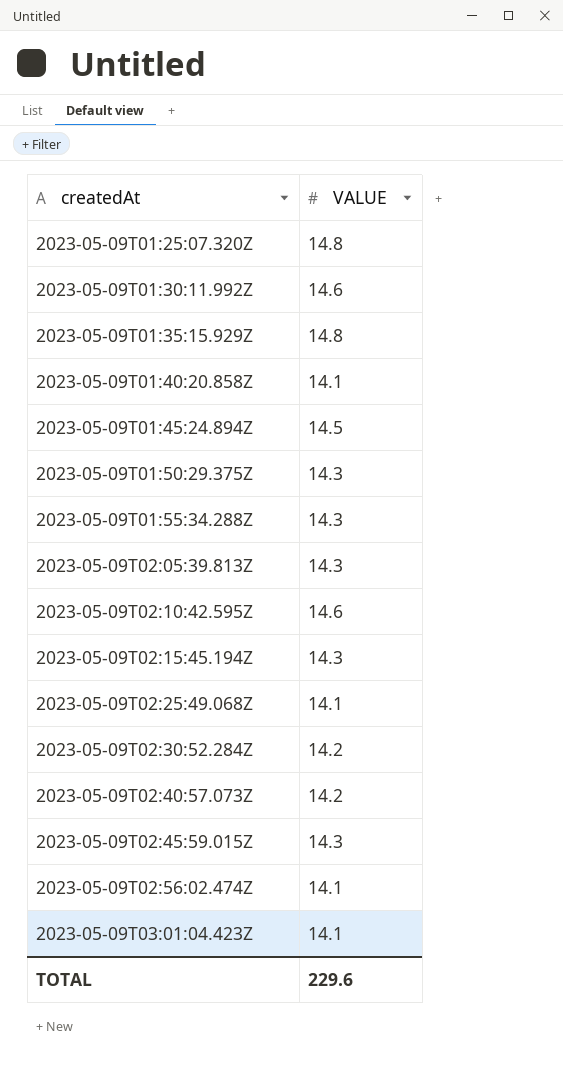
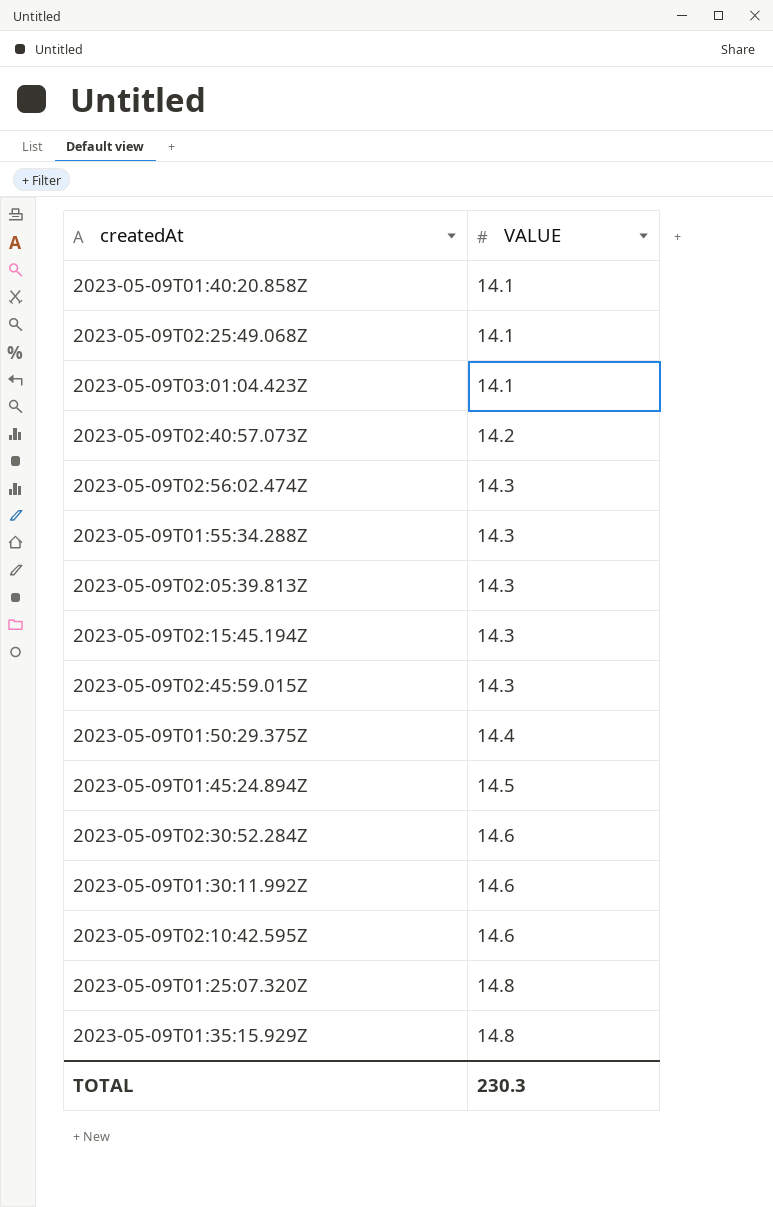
row order: createdAt ascending -> VALUE ascending
2023-05-09T02:56:02.474Z | VALUE: 14.1 -> 14.3
2023-05-09T01:50:29.375Z | VALUE: 14.3 -> 14.4
2023-05-09T02:30:52.284Z | VALUE: 14.2 -> 14.6
TOTAL | VALUE: 229.6 -> 230.3

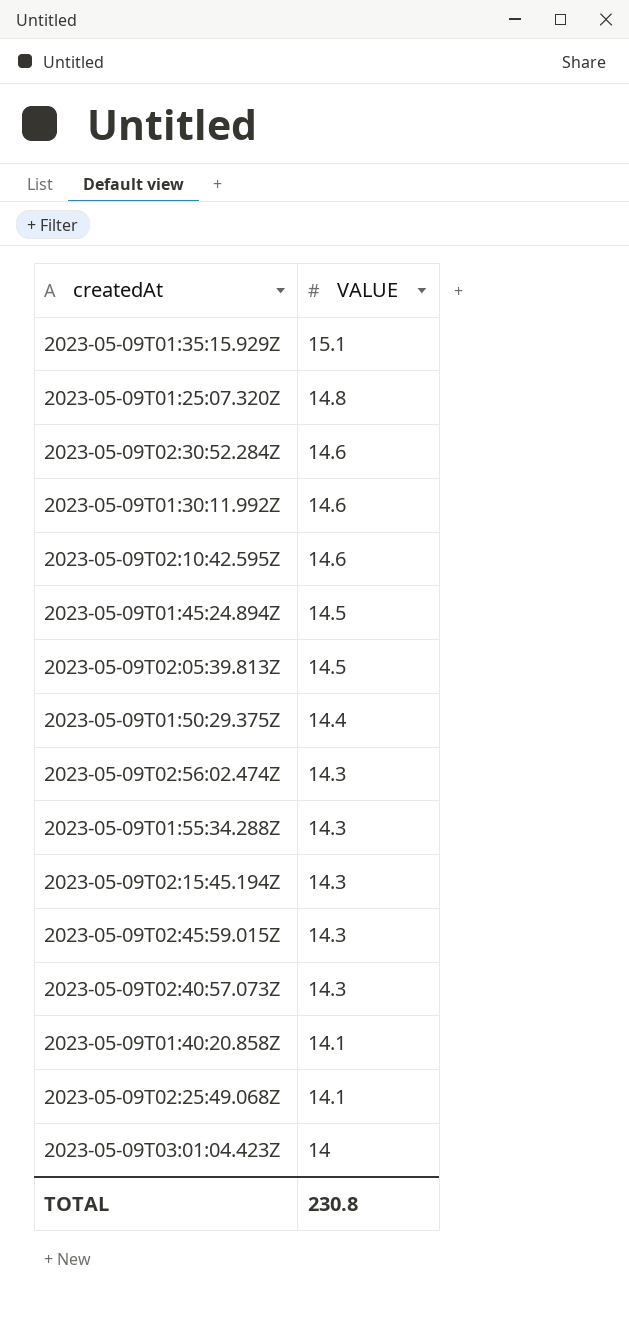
row order: VALUE ascending -> VALUE descending
2023-05-09T01:35:15.929Z | VALUE: 14.8 -> 15.1
2023-05-09T02:05:39.813Z | VALUE: 14.3 -> 14.5
2023-05-09T02:40:57.073Z | VALUE: 14.2 -> 14.3
2023-05-09T03:01:04.423Z | VALUE: 14.1 -> 14
TOTAL | VALUE: 230.3 -> 230.8

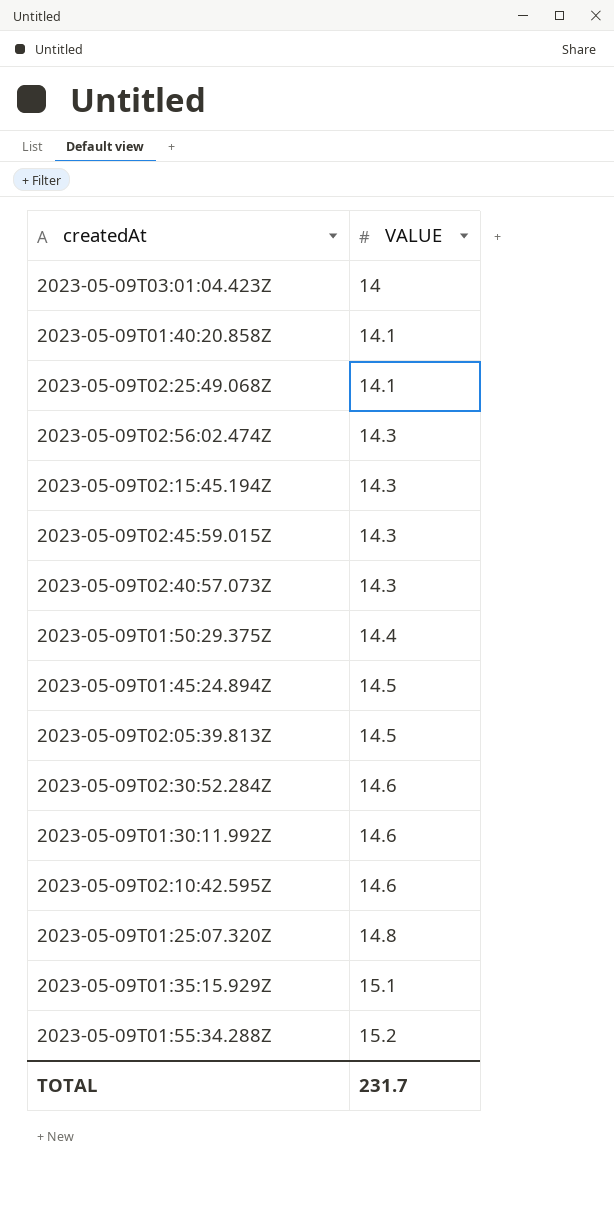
row order: VALUE descending -> VALUE ascending
2023-05-09T01:55:34.288Z | VALUE: 14.3 -> 15.2
TOTAL | VALUE: 230.8 -> 231.7

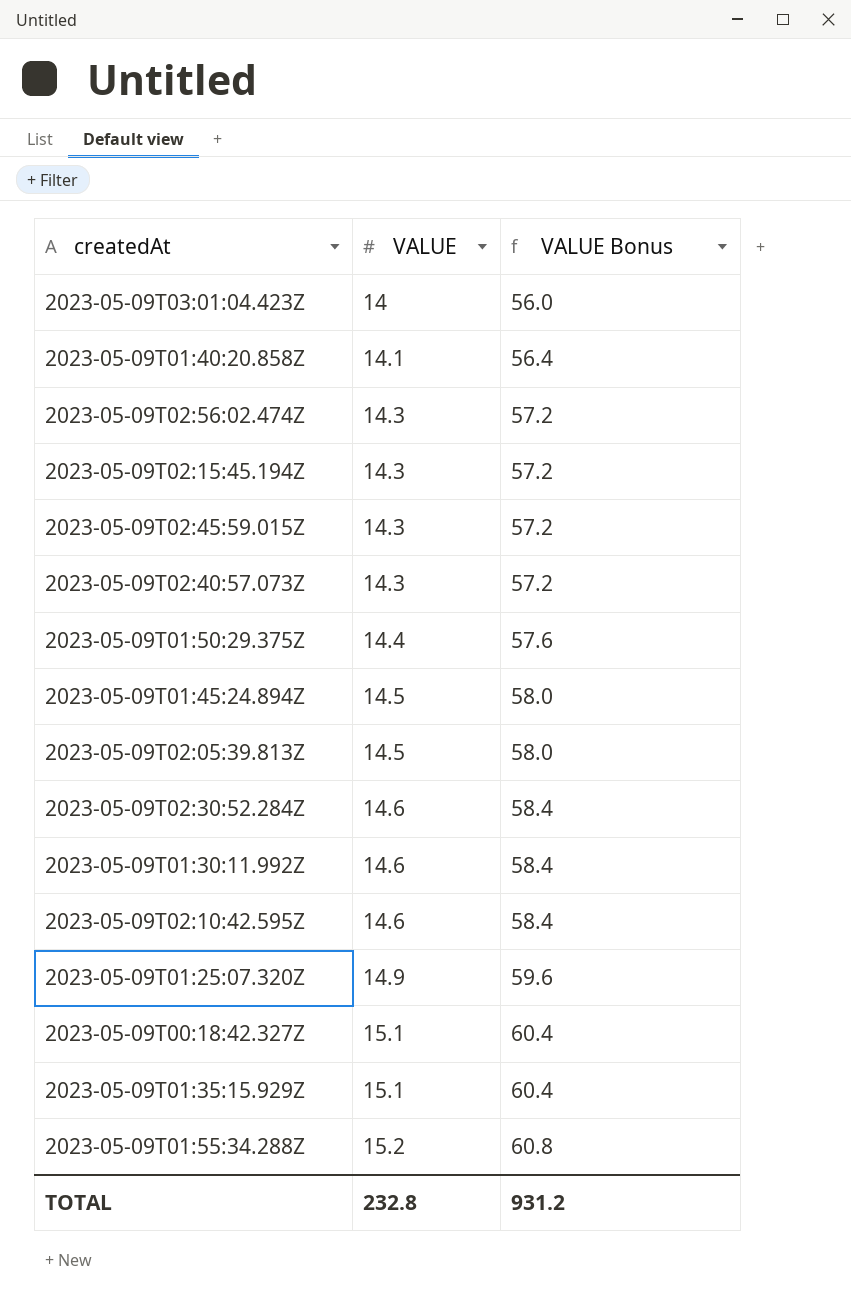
column VALUE Bonus | formula: none -> [VALUE] * 4
row 2023-05-09T02:25:49.068Z: 14.1 -> none
2023-05-09T01:25:07.320Z | VALUE: 14.8 -> 14.9
row 2023-05-09T00:18:42.327Z: none -> 15.1 | 60.4
TOTAL | VALUE: 231.7 -> 232.8

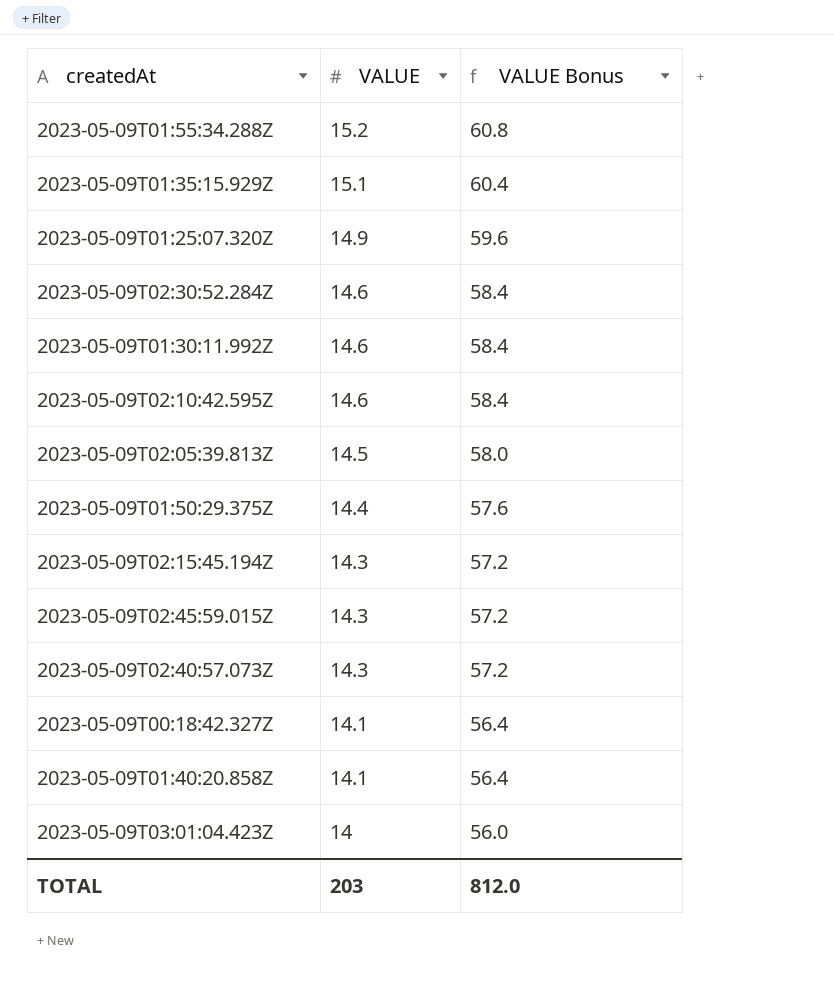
row order: VALUE ascending -> VALUE descending
row 2023-05-09T02:56:02.474Z: 14.3 | 57.2 -> none
row 2023-05-09T01:45:24.894Z: 14.5 | 58.0 -> none
2023-05-09T00:18:42.327Z | VALUE: 15.1 -> 14.1
2023-05-09T00:18:42.327Z | VALUE Bonus: 60.4 -> 56.4
TOTAL | VALUE: 232.8 -> 203
TOTAL | VALUE Bonus: 931.2 -> 812.0

